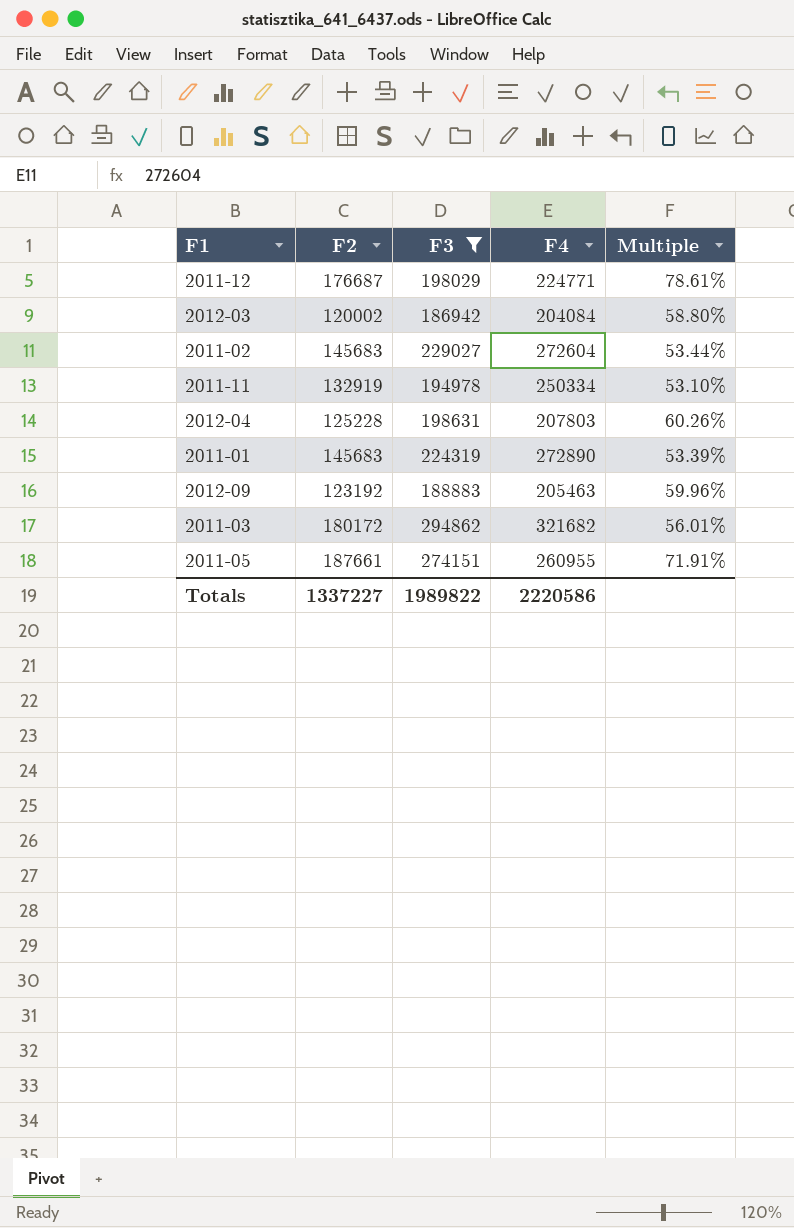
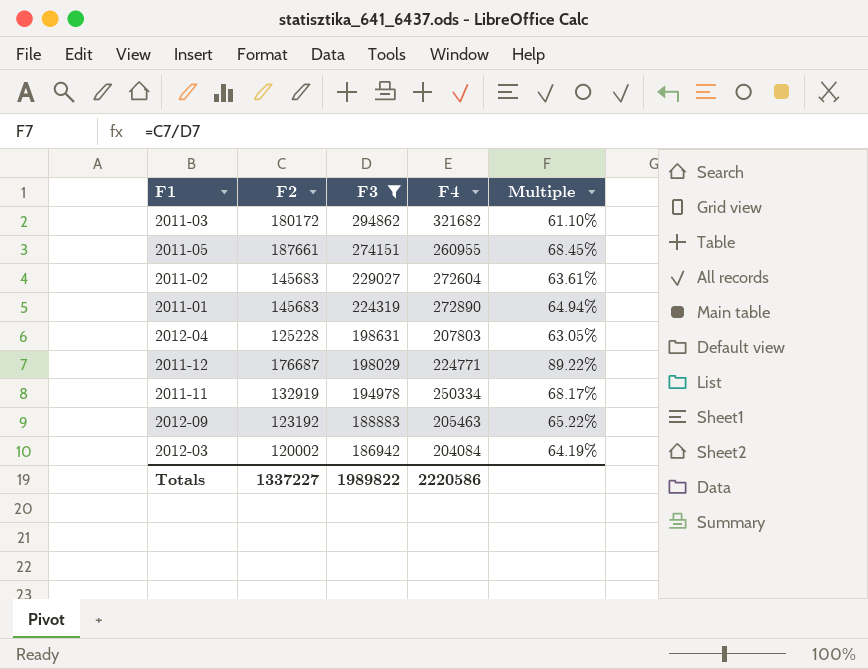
row order: none -> F3 descending
column Multiple | formula: [F2] / [F4] -> [F2] / [F3]

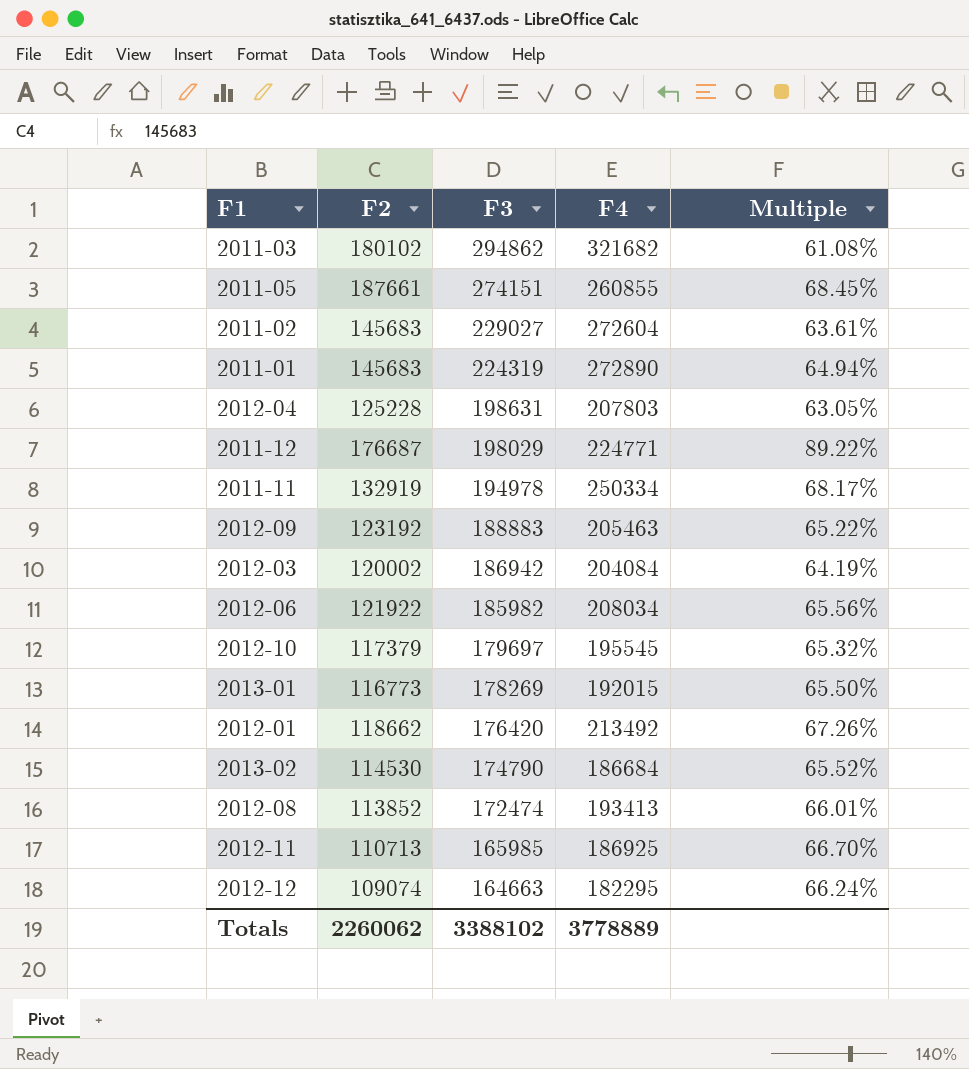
filter: F3 >= 186942 -> none
2011-03 | F2: 180172 -> 180102
2011-03 | Multiple: 61.10% -> 61.08%
2011-05 | F4: 260955 -> 260855
Totals | F2: 1337227 -> 2260062
Totals | F3: 1989822 -> 3388102
Totals | F4: 2220586 -> 3778889

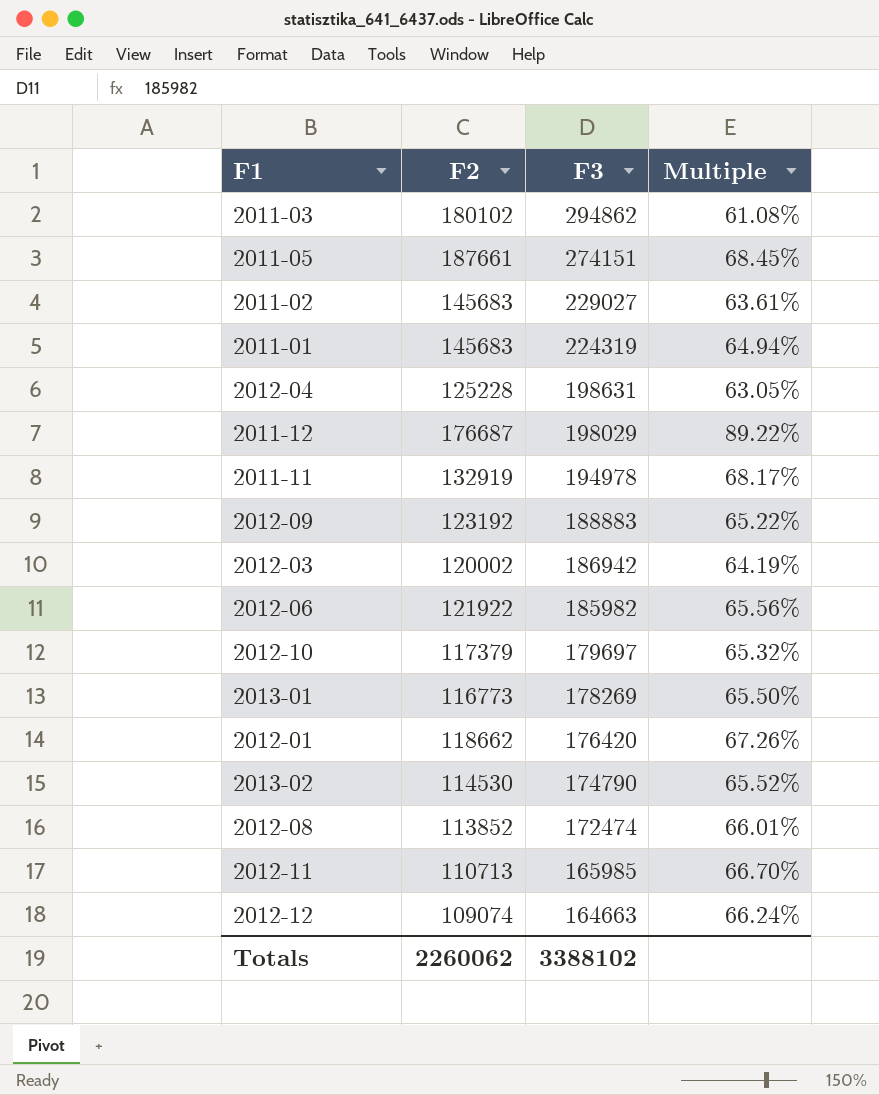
column F4 | position: 4 -> none

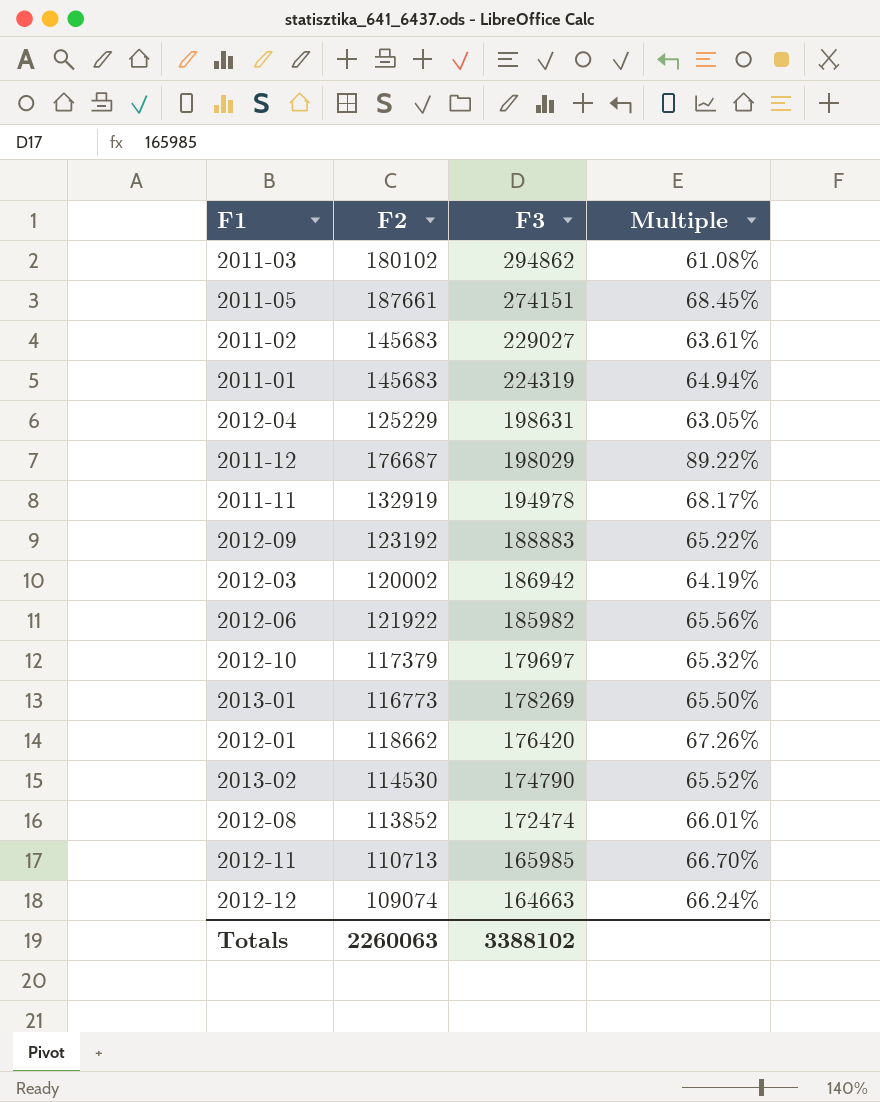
2012-04 | F2: 125228 -> 125229
Totals | F2: 2260062 -> 2260063

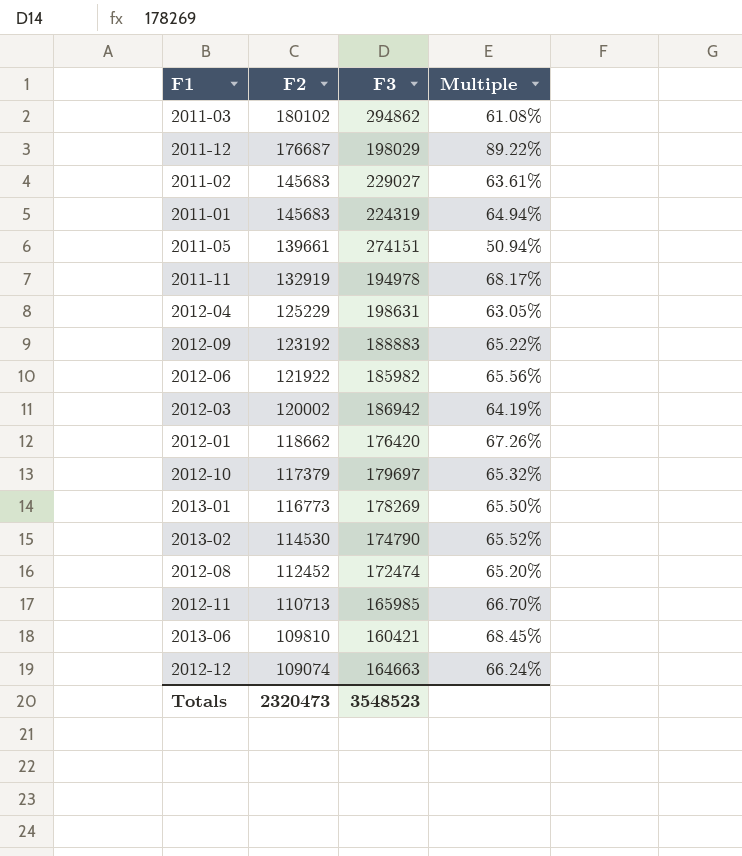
row order: F3 descending -> F2 descending
2011-05 | F2: 187661 -> 139661
2011-05 | Multiple: 68.45% -> 50.94%
2012-08 | F2: 113852 -> 112452
2012-08 | Multiple: 66.01% -> 65.20%
row 2013-06: none -> 109810 | 160421 | 68.45%
Totals | F2: 2260063 -> 2320473
Totals | F3: 3388102 -> 3548523

